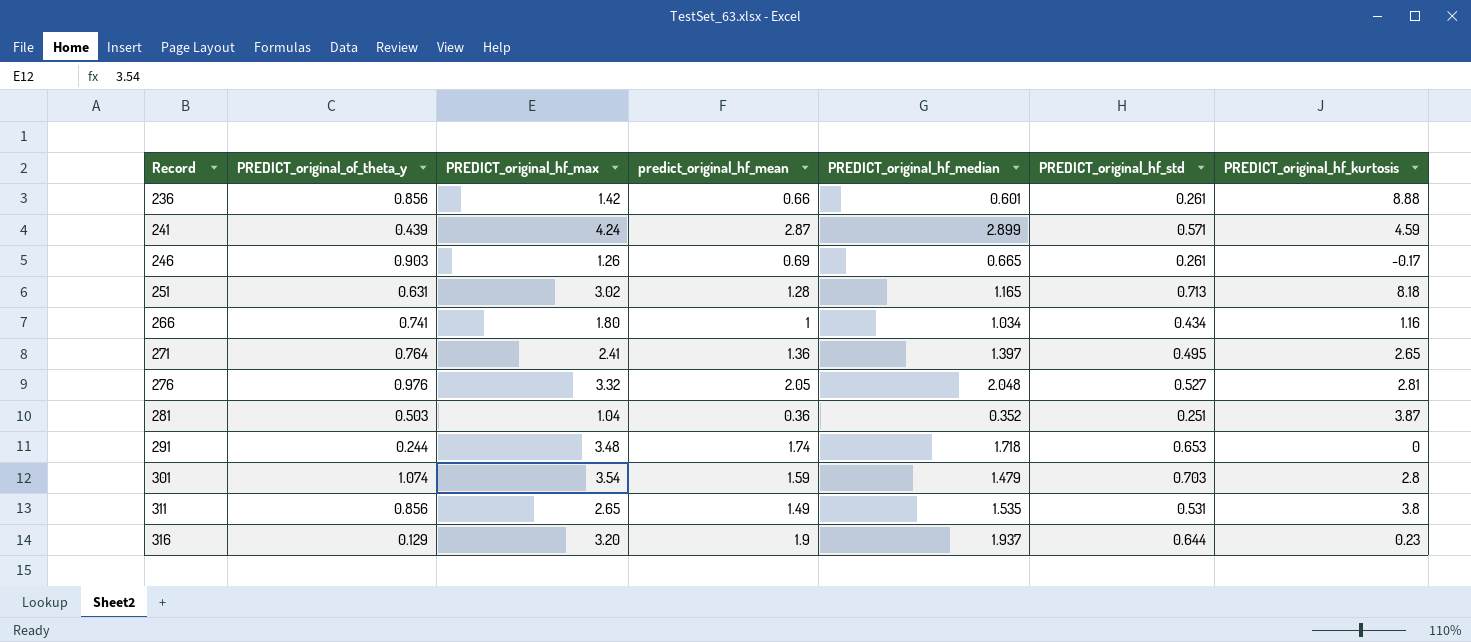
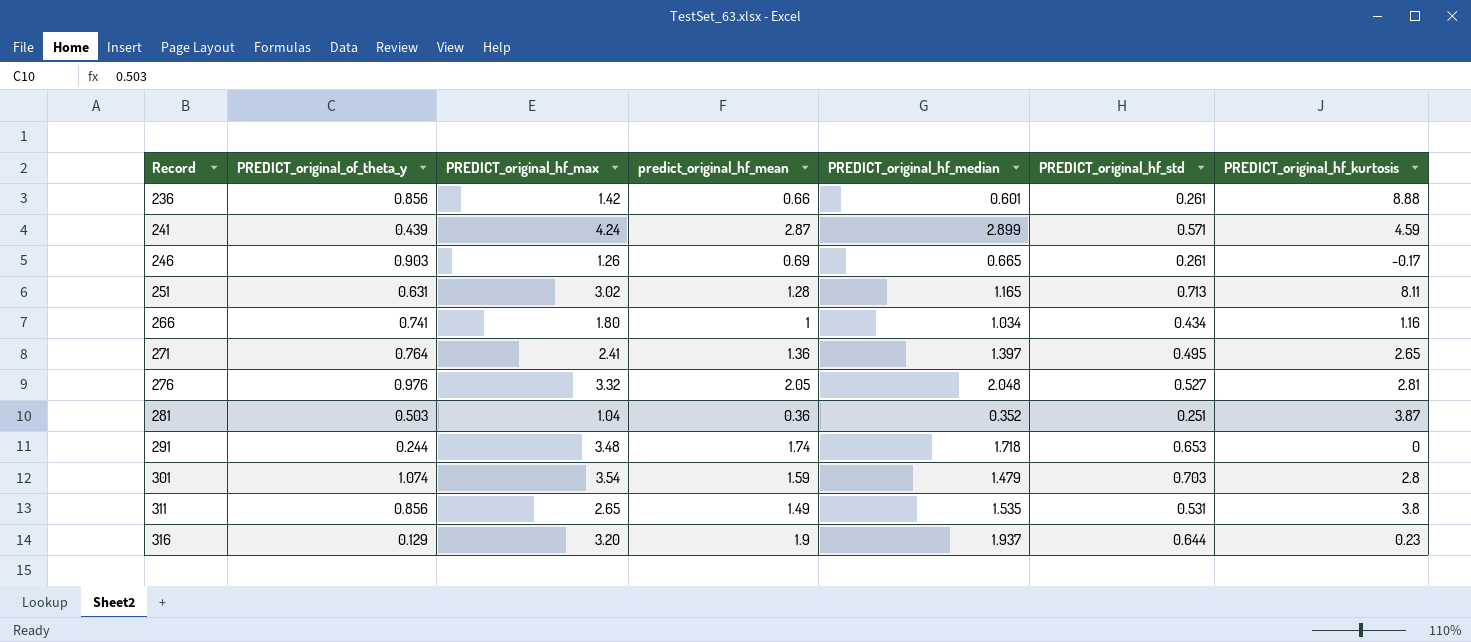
251 | PREDICT_original_hf_kurtosis: 8.18 -> 8.11

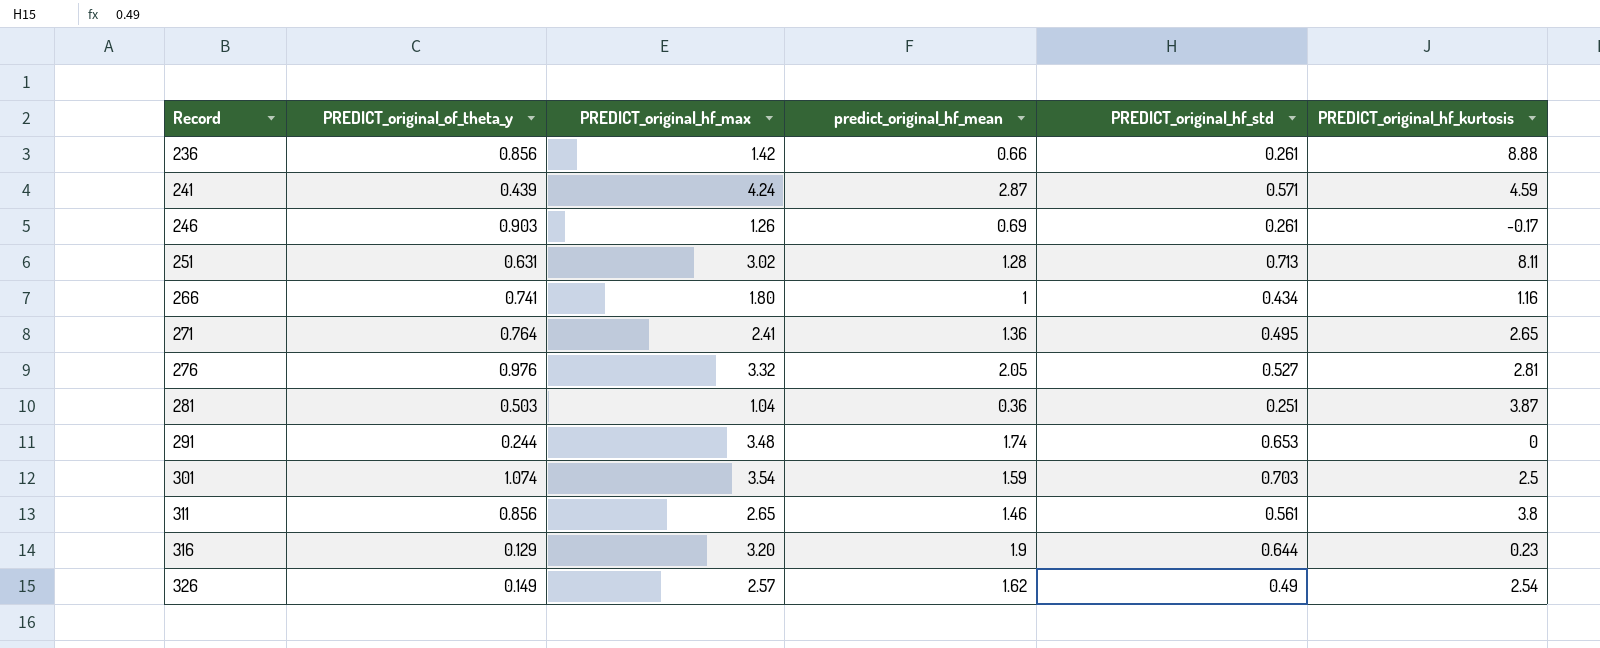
column PREDICT_original_hf_median | position: 5 -> none
301 | PREDICT_original_hf_kurtosis: 2.8 -> 2.5
311 | predict_original_hf_mean: 1.49 -> 1.46
311 | PREDICT_original_hf_std: 0.531 -> 0.561
row 326: none -> 0.149 | 2.57 | 1.62 | 0.49 | 2.54

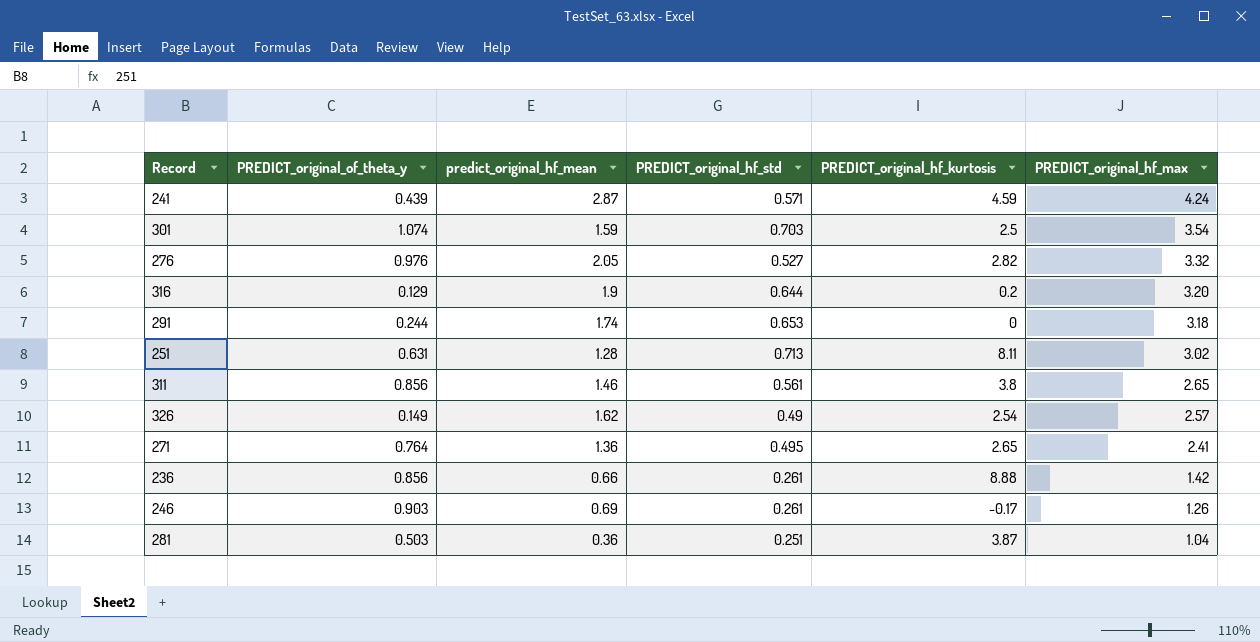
row order: Record ascending -> PREDICT_original_hf_max descending
column PREDICT_original_hf_max | position: 3 -> 6
row 266: 0.741 | 1.80 | 1 | 0.434 | 1.16 -> none
276 | PREDICT_original_hf_kurtosis: 2.81 -> 2.82
316 | PREDICT_original_hf_kurtosis: 0.23 -> 0.2
291 | PREDICT_original_hf_max: 3.48 -> 3.18

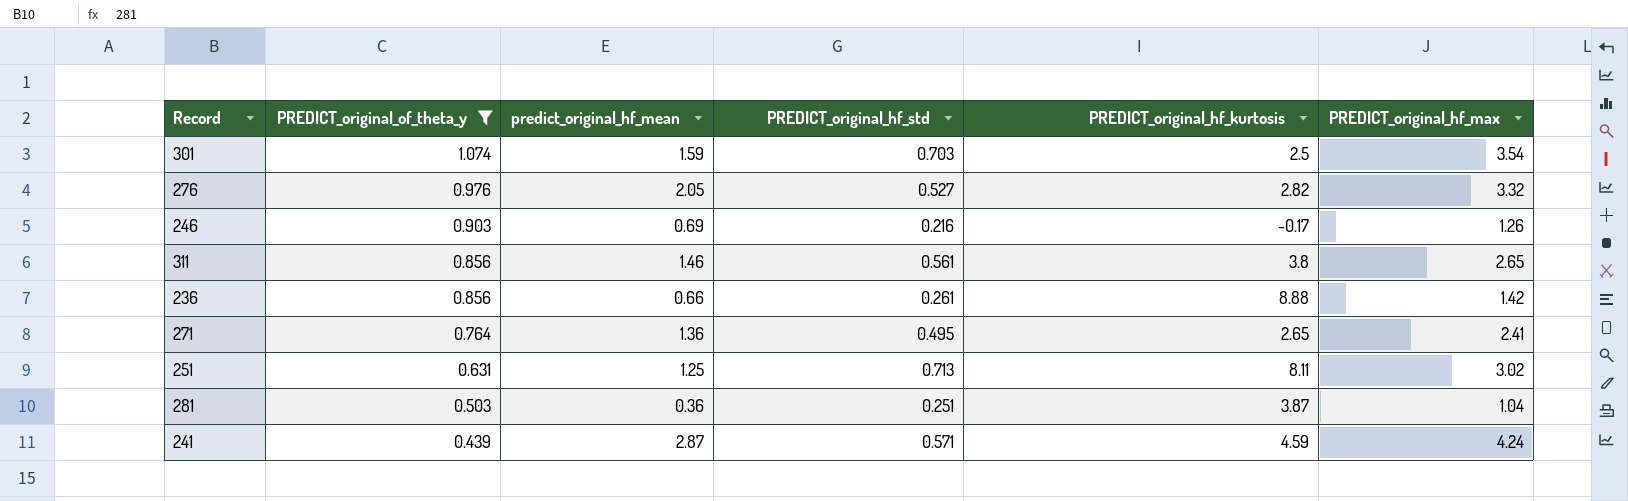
filter: none -> PREDICT_original_of_theta_y >= 0.439
row order: PREDICT_original_hf_max descending -> PREDICT_original_of_theta_y descending
246 | PREDICT_original_hf_std: 0.261 -> 0.216
251 | predict_original_hf_mean: 1.28 -> 1.25

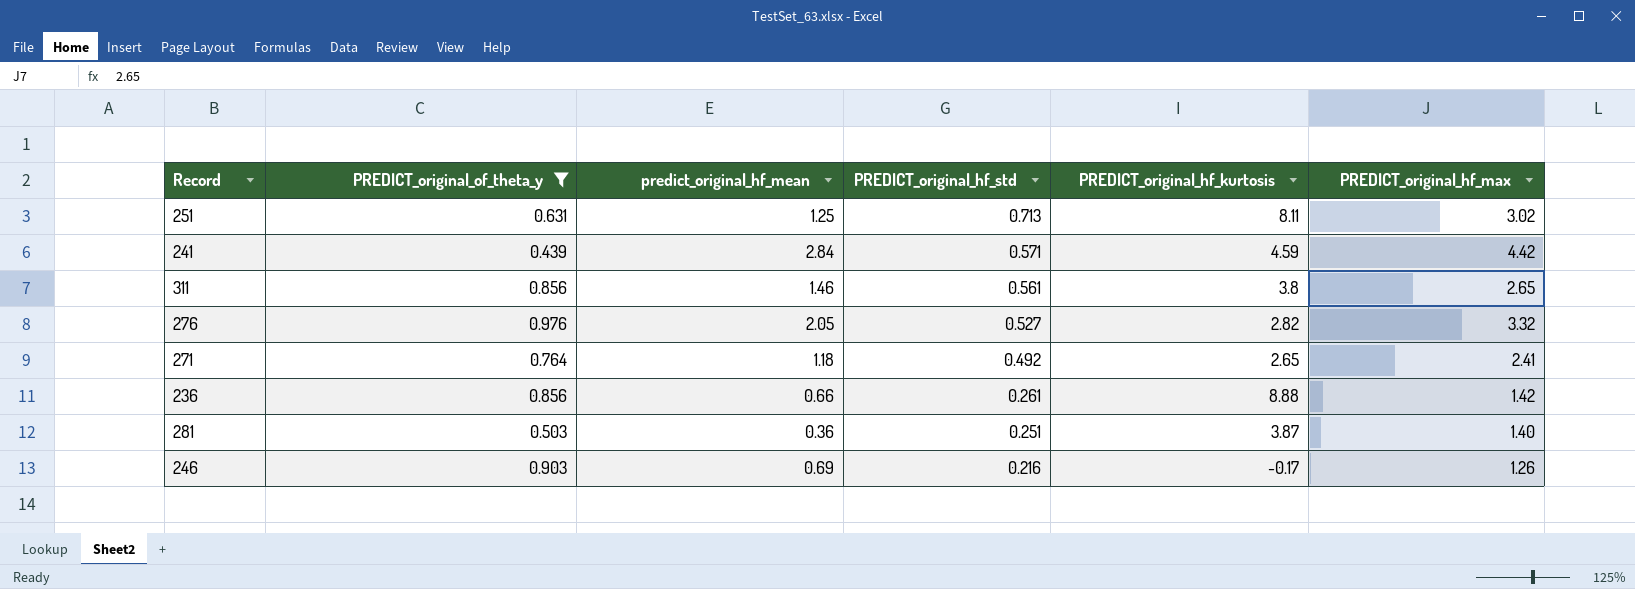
row order: PREDICT_original_of_theta_y descending -> PREDICT_original_hf_std descending
row 301: 1.074 | 1.59 | 0.703 | 2.5 | 3.54 -> none
241 | predict_original_hf_mean: 2.87 -> 2.84
241 | PREDICT_original_hf_max: 4.24 -> 4.42
271 | predict_original_hf_mean: 1.36 -> 1.18
271 | PREDICT_original_hf_std: 0.495 -> 0.492
281 | PREDICT_original_hf_max: 1.04 -> 1.40

